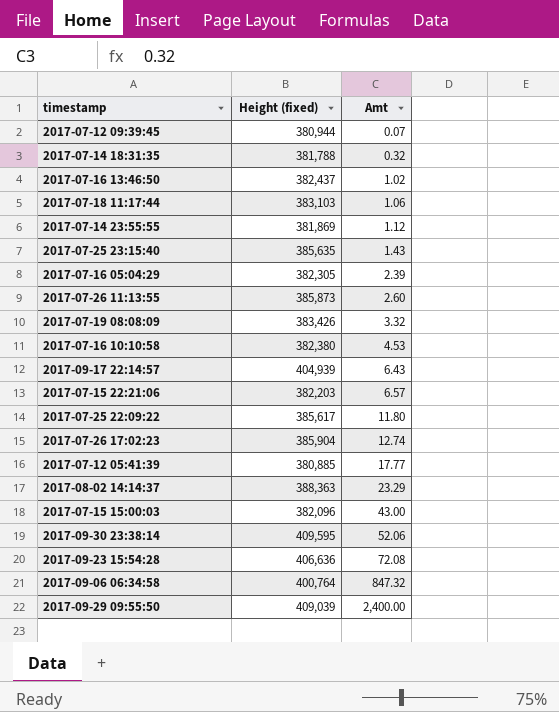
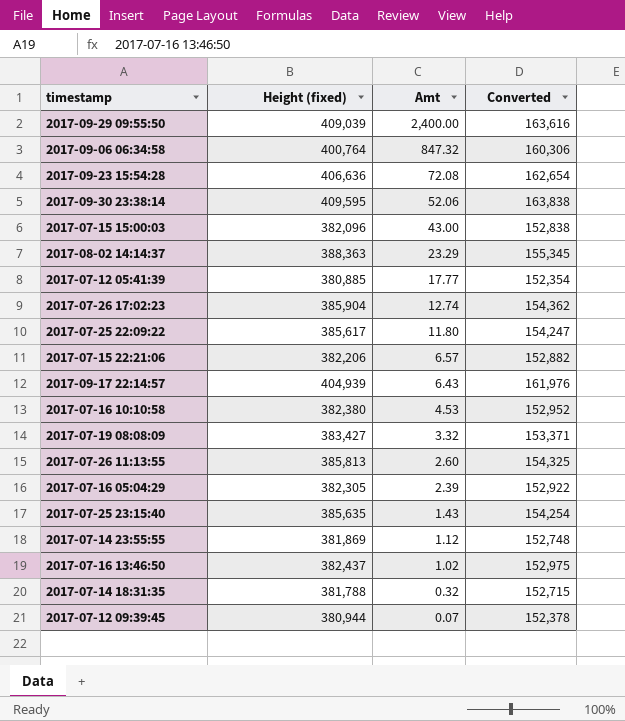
row order: Amt ascending -> Amt descending
column Converted | formula: none -> [Height (fixed)] * 0.4
row 2017-07-18 11:17:44: 383,103 | 1.06 -> none
2017-07-15 22:21:06 | Height (fixed): 382,203 -> 382,206
2017-07-19 08:08:09 | Height (fixed): 383,426 -> 383,427
2017-07-26 11:13:55 | Height (fixed): 385,873 -> 385,813

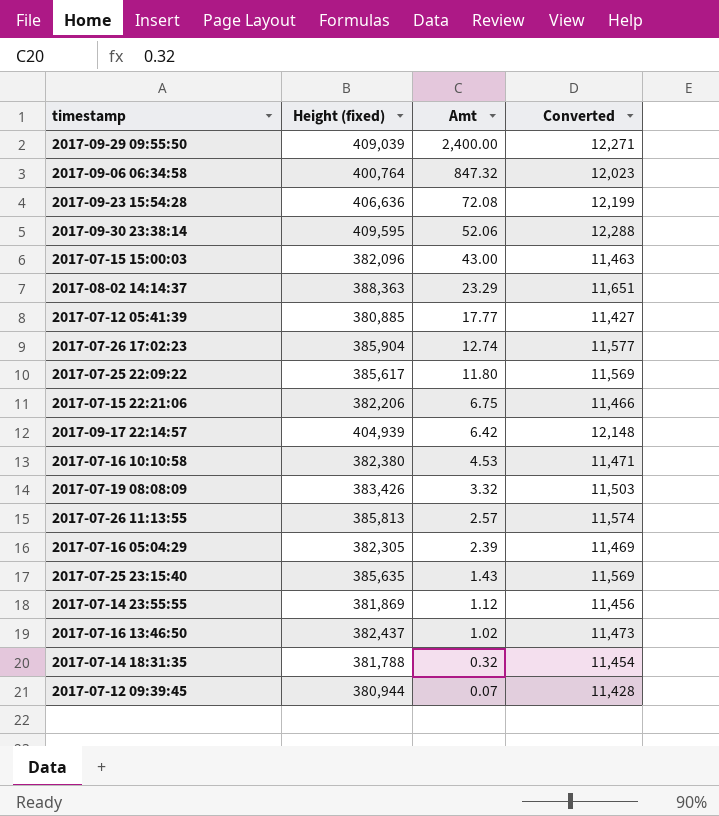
column Converted | formula: [Height (fixed)] * 0.4 -> [Height (fixed)] * 0.03
2017-07-15 22:21:06 | Amt: 6.57 -> 6.75
2017-09-17 22:14:57 | Amt: 6.43 -> 6.42
2017-07-19 08:08:09 | Height (fixed): 383,427 -> 383,426
2017-07-26 11:13:55 | Amt: 2.60 -> 2.57

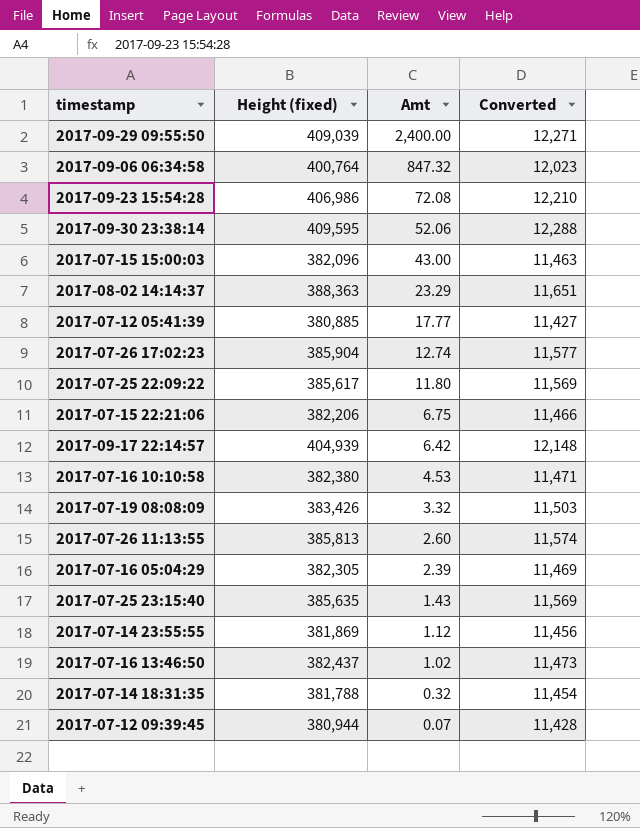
2017-09-23 15:54:28 | Height (fixed): 406,636 -> 406,986
2017-09-23 15:54:28 | Converted: 12,199 -> 12,210
2017-07-26 11:13:55 | Amt: 2.57 -> 2.60

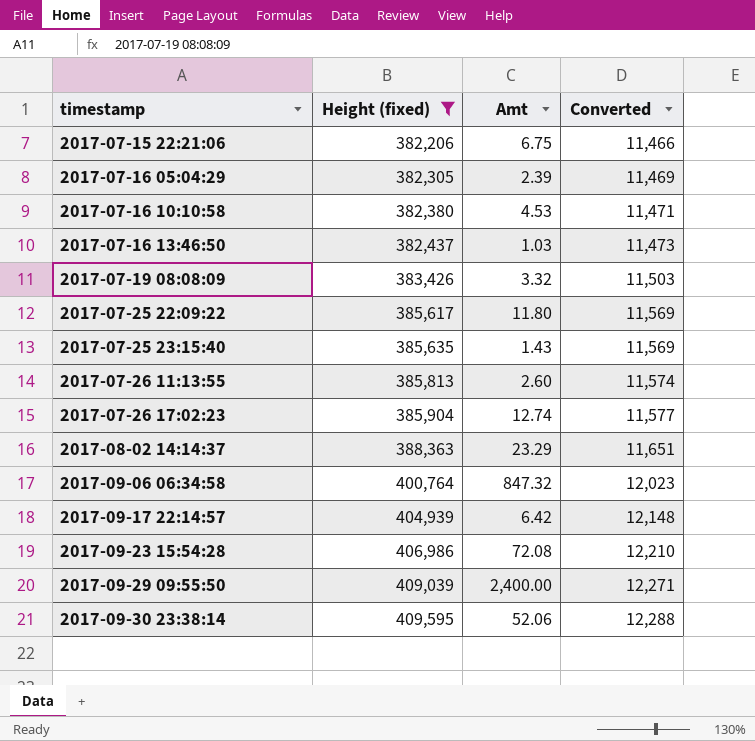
filter: none -> Height (fixed) >= 382,206
row order: Amt descending -> timestamp ascending
2017-07-16 13:46:50 | Amt: 1.02 -> 1.03

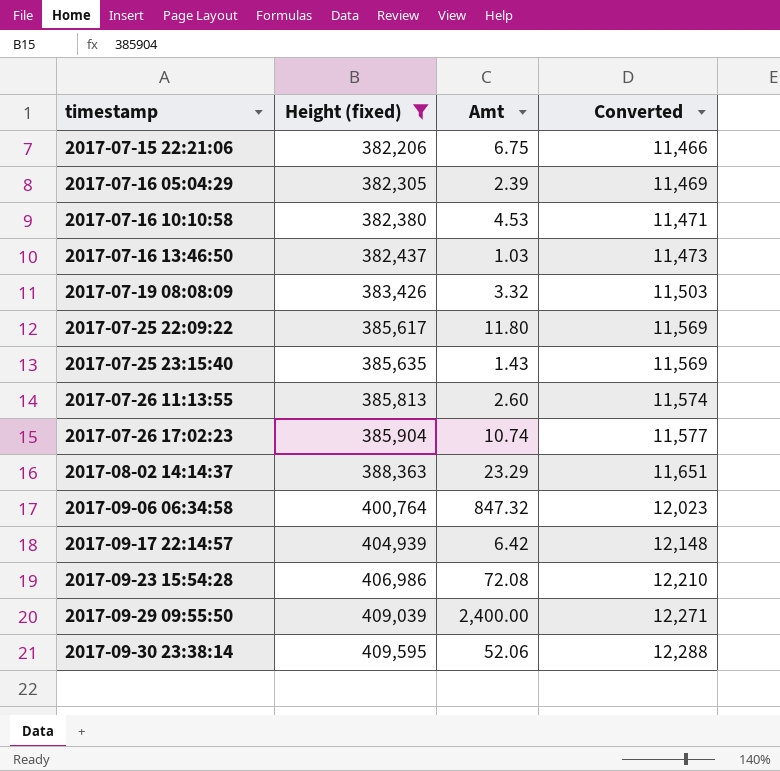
2017-07-26 17:02:23 | Amt: 12.74 -> 10.74

